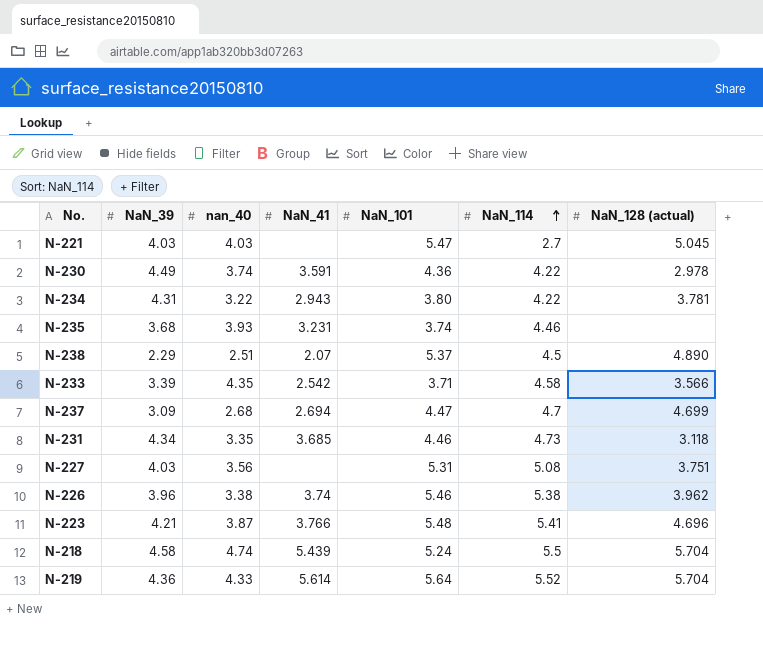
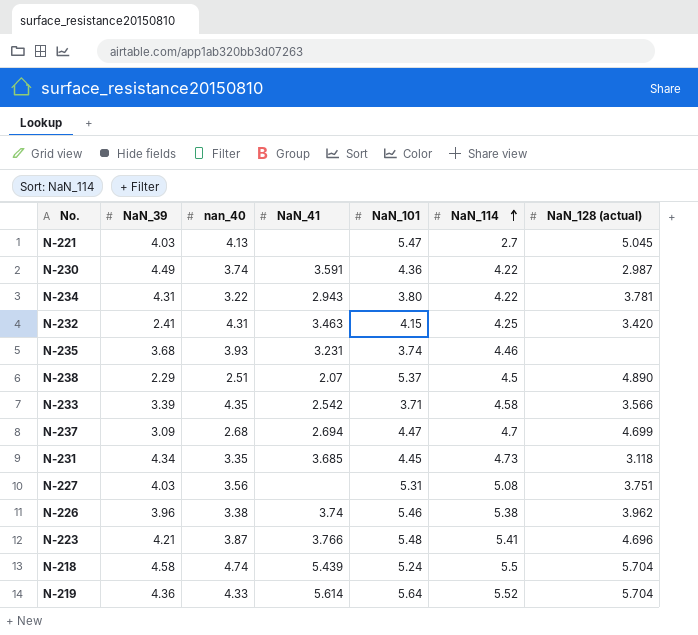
N-221 | nan_40: 4.03 -> 4.13
N-230 | NaN_128 (actual): 2.978 -> 2.987
row N-232: none -> 2.41 | 4.31 | 3.463 | 4.15 | 4.25 | 3.420
N-231 | NaN_101: 4.46 -> 4.45

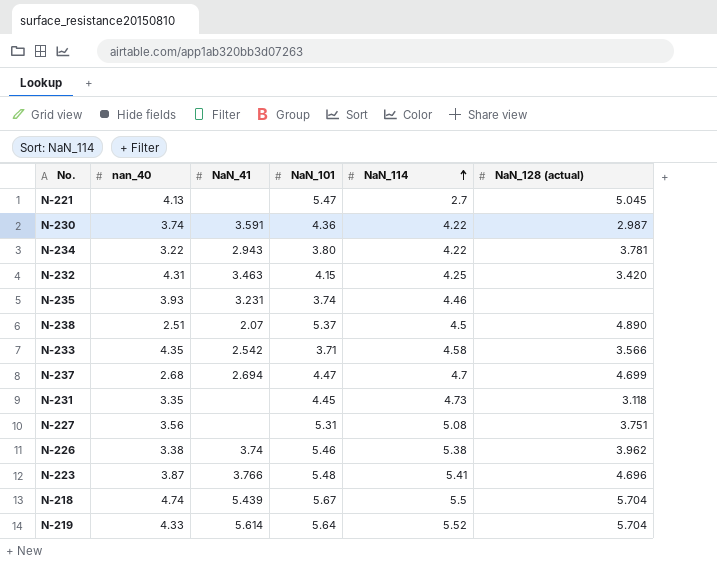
column NaN_39 | position: 2 -> none
N-231 | NaN_41: 3.685 -> none
N-218 | NaN_101: 5.24 -> 5.67

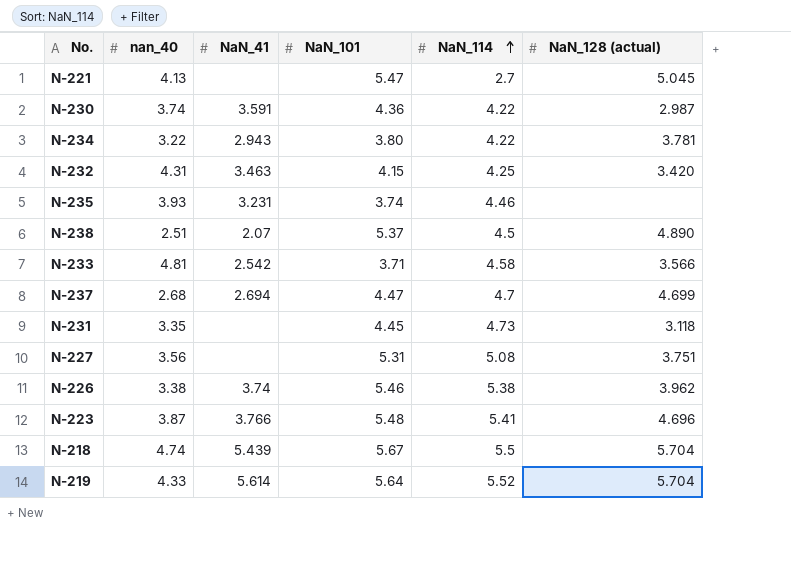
N-233 | nan_40: 4.35 -> 4.81

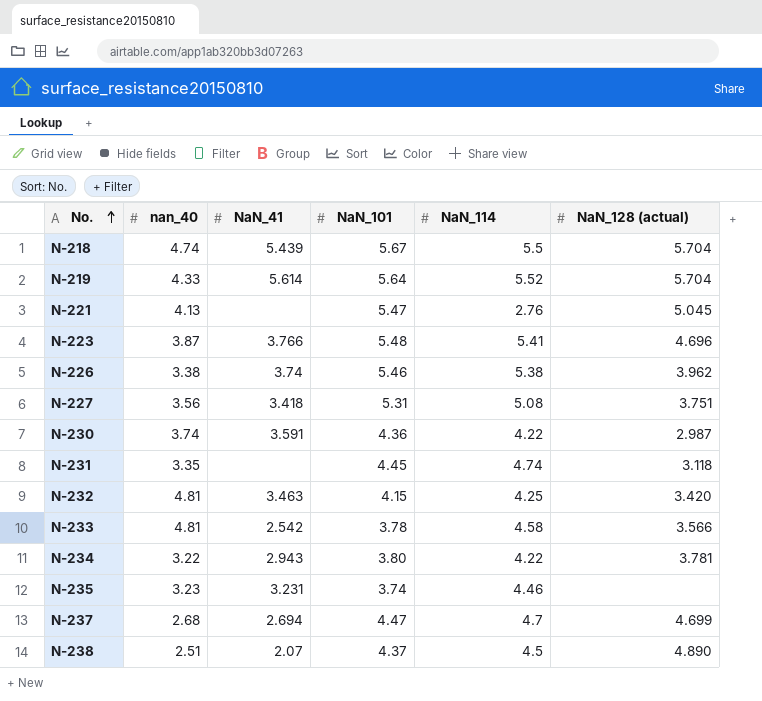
row order: NaN_114 ascending -> No. ascending
N-221 | NaN_114: 2.7 -> 2.76
N-227 | NaN_41: none -> 3.418
N-231 | NaN_114: 4.73 -> 4.74
N-232 | nan_40: 4.31 -> 4.81
N-233 | NaN_101: 3.71 -> 3.78
N-235 | nan_40: 3.93 -> 3.23
N-238 | NaN_101: 5.37 -> 4.37

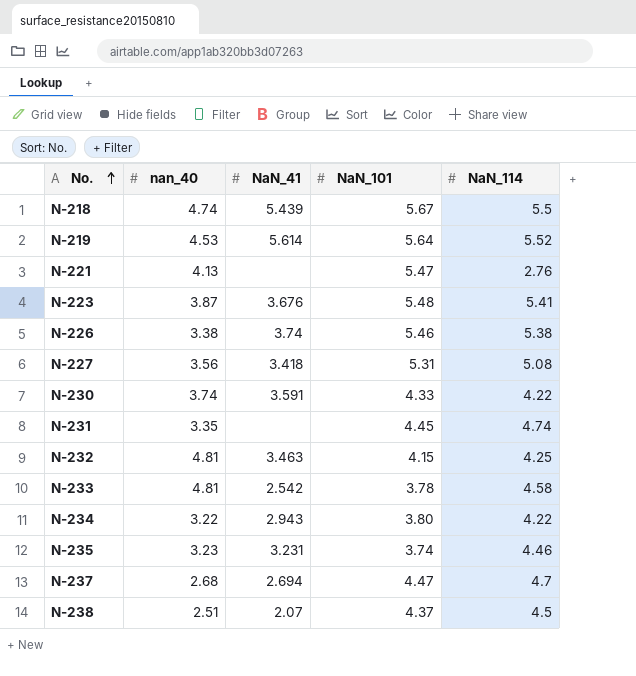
column NaN_128 (actual) | position: 6 -> none
N-219 | nan_40: 4.33 -> 4.53
N-223 | NaN_41: 3.766 -> 3.676
N-230 | NaN_101: 4.36 -> 4.33

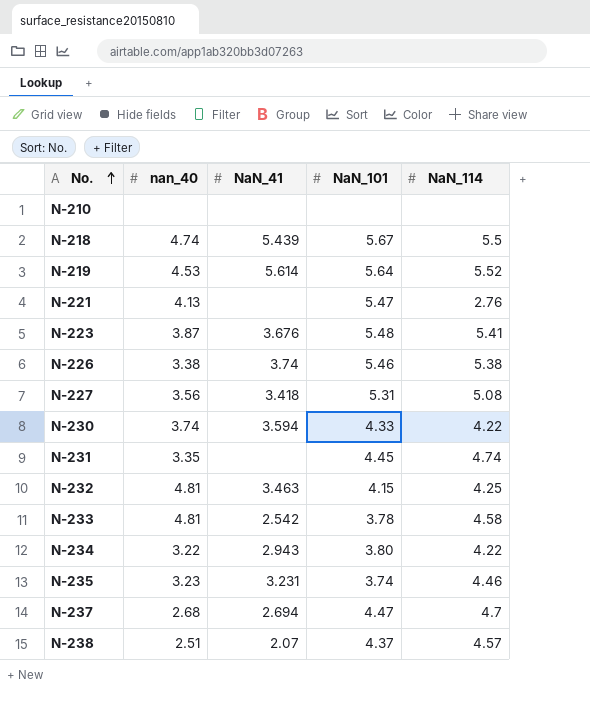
row N-210: none -> none | none | none | none
N-230 | NaN_41: 3.591 -> 3.594
N-238 | NaN_114: 4.5 -> 4.57

